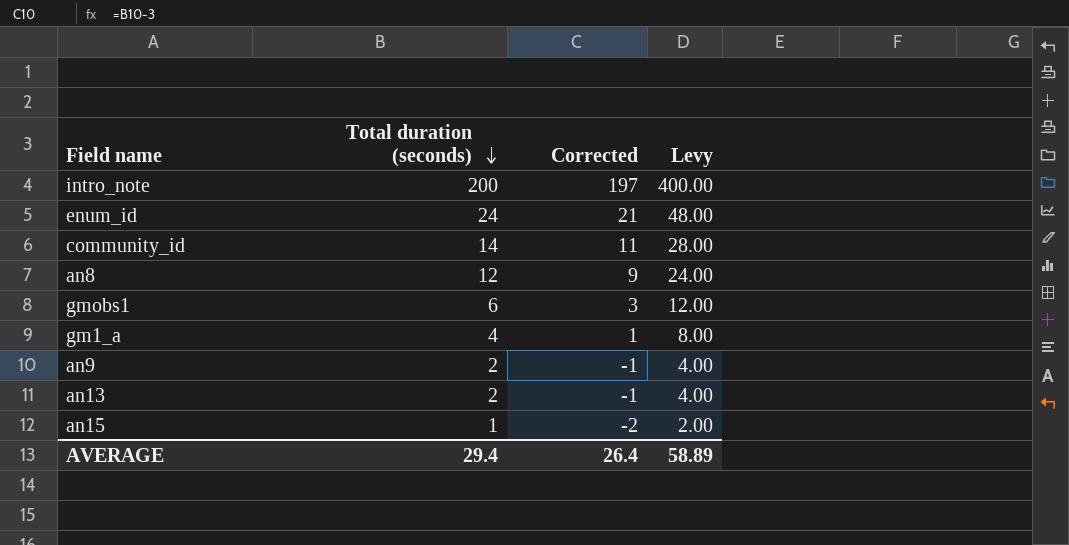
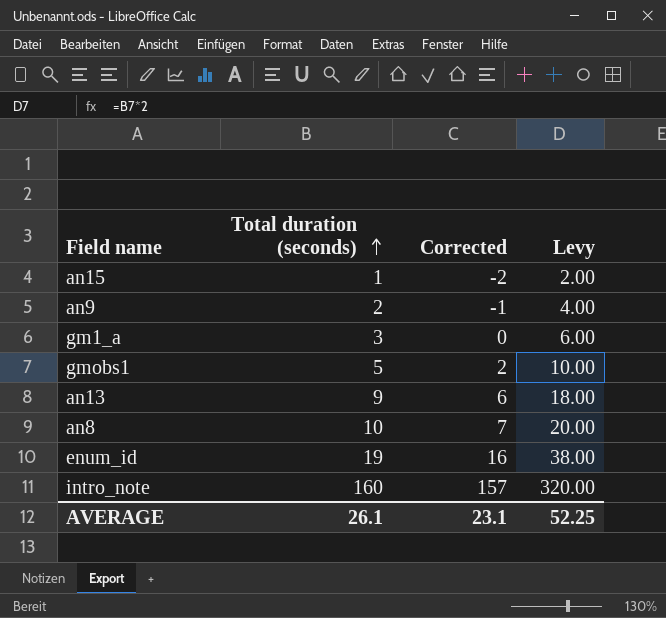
row order: Total duration (seconds) descending -> Total duration (seconds) ascending
row community_id: 14 | 11 | 28.00 -> none
gm1_a | Total duration (seconds): 4 -> 3
gm1_a | Corrected: 1 -> 0
gm1_a | Levy: 8.00 -> 6.00
gmobs1 | Total duration (seconds): 6 -> 5
gmobs1 | Corrected: 3 -> 2
gmobs1 | Levy: 12.00 -> 10.00
an13 | Total duration (seconds): 2 -> 9
an13 | Corrected: -1 -> 6
an13 | Levy: 4.00 -> 18.00
an8 | Total duration (seconds): 12 -> 10
an8 | Corrected: 9 -> 7
an8 | Levy: 24.00 -> 20.00
enum_id | Total duration (seconds): 24 -> 19
enum_id | Corrected: 21 -> 16
enum_id | Levy: 48.00 -> 38.00
intro_note | Total duration (seconds): 200 -> 160
intro_note | Corrected: 197 -> 157
intro_note | Levy: 400.00 -> 320.00
AVERAGE | Total duration (seconds): 29.4 -> 26.1
AVERAGE | Corrected: 26.4 -> 23.1
AVERAGE | Levy: 58.89 -> 52.25

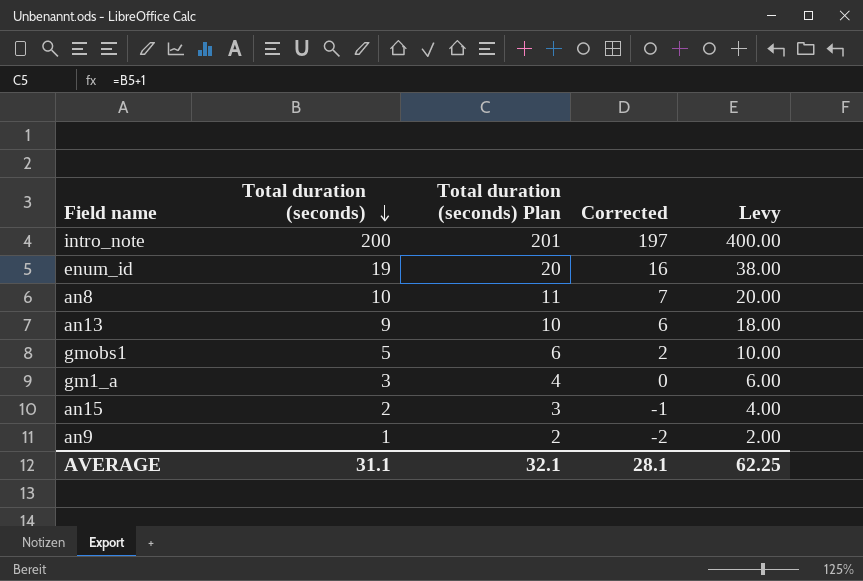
row order: Total duration (seconds) ascending -> Total duration (seconds) descending
column Total duration (seconds) Plan | formula: none -> [Total duration (seconds)] + 1
intro_note | Total duration (seconds): 160 -> 200
intro_note | Corrected: 157 -> 197
intro_note | Levy: 320.00 -> 400.00
an15 | Total duration (seconds): 1 -> 2
an15 | Corrected: -2 -> -1
an15 | Levy: 2.00 -> 4.00
an9 | Total duration (seconds): 2 -> 1
an9 | Corrected: -1 -> -2
an9 | Levy: 4.00 -> 2.00
AVERAGE | Total duration (seconds): 26.1 -> 31.1
AVERAGE | Corrected: 23.1 -> 28.1
AVERAGE | Levy: 52.25 -> 62.25

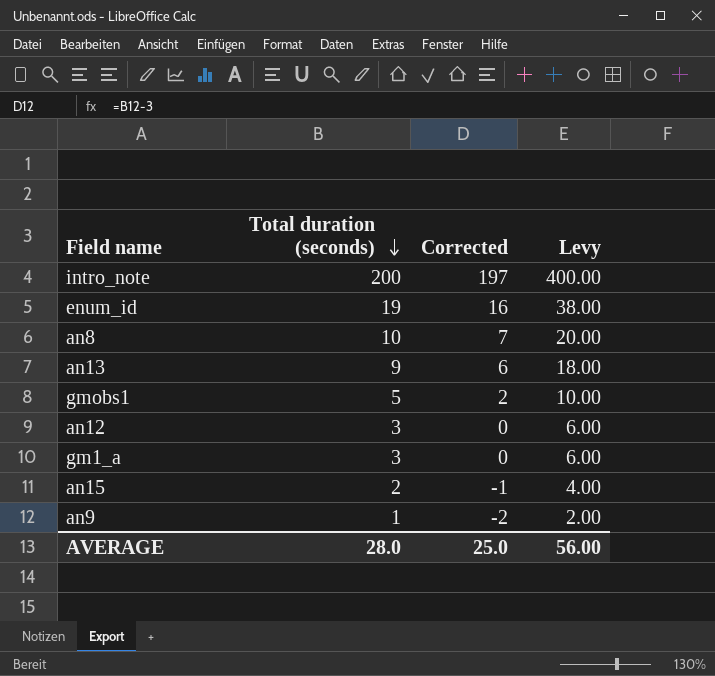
column Total duration (seconds) Plan | formula: [Total duration (seconds)] + 1 -> none
row an12: none -> 3 | 0 | 6.00
AVERAGE | Total duration (seconds): 31.1 -> 28.0
AVERAGE | Corrected: 28.1 -> 25.0
AVERAGE | Levy: 62.25 -> 56.00

